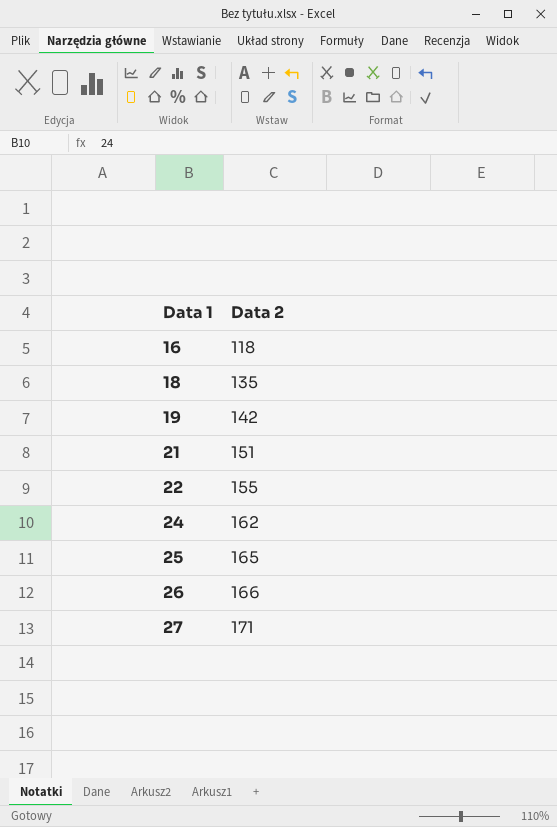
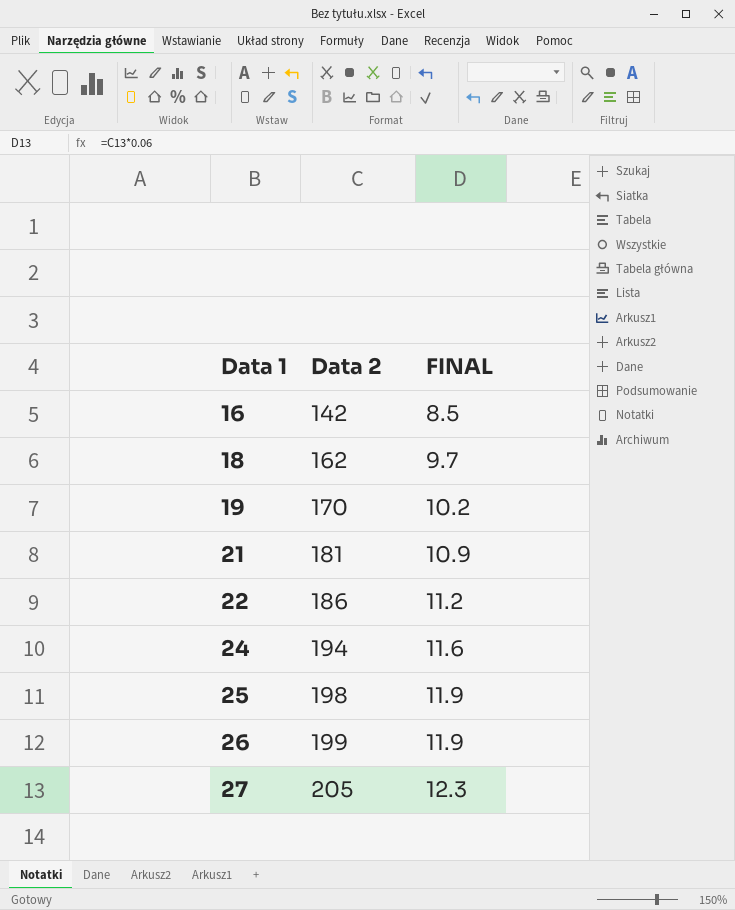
column FINAL | formula: none -> [Data 2] * 0.06
16 | Data 2: 118 -> 142
18 | Data 2: 135 -> 162
19 | Data 2: 142 -> 170
21 | Data 2: 151 -> 181
22 | Data 2: 155 -> 186
24 | Data 2: 162 -> 194
25 | Data 2: 165 -> 198
26 | Data 2: 166 -> 199
27 | Data 2: 171 -> 205

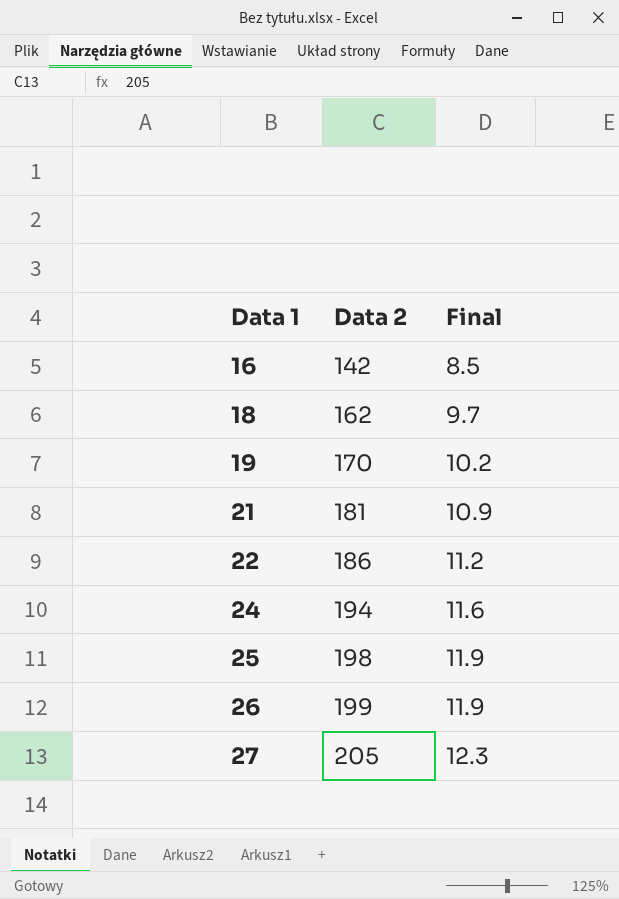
column name: FINAL -> Final

